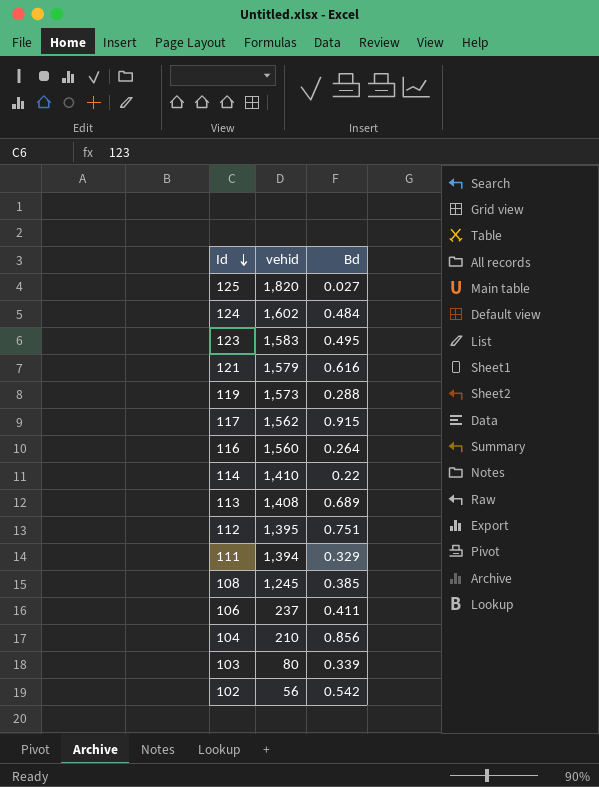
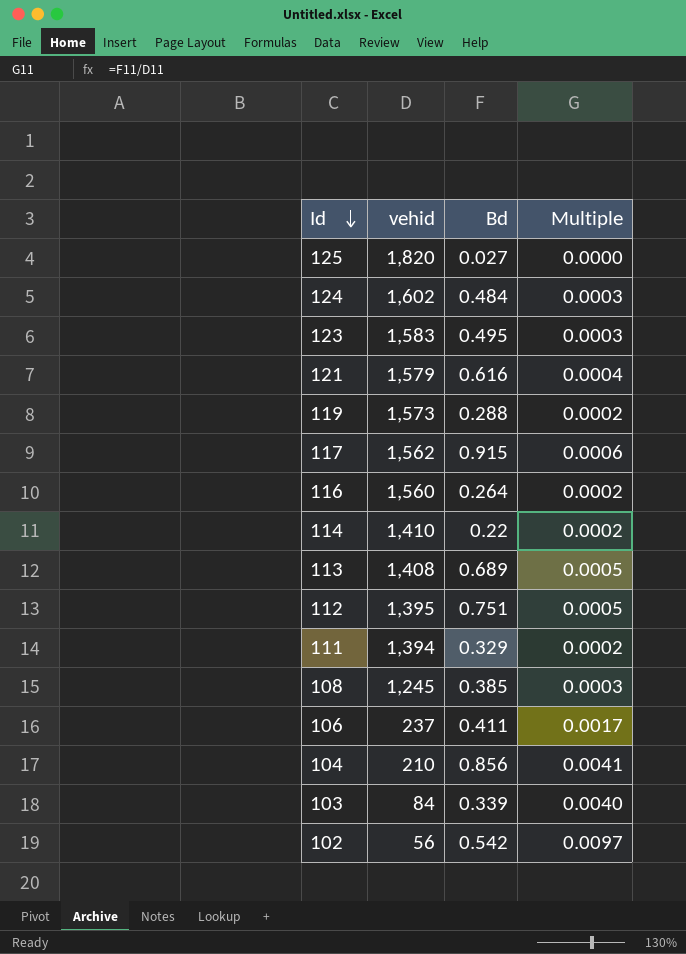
column Multiple | formula: none -> [Bd] / [vehid]
103 | vehid: 80 -> 84

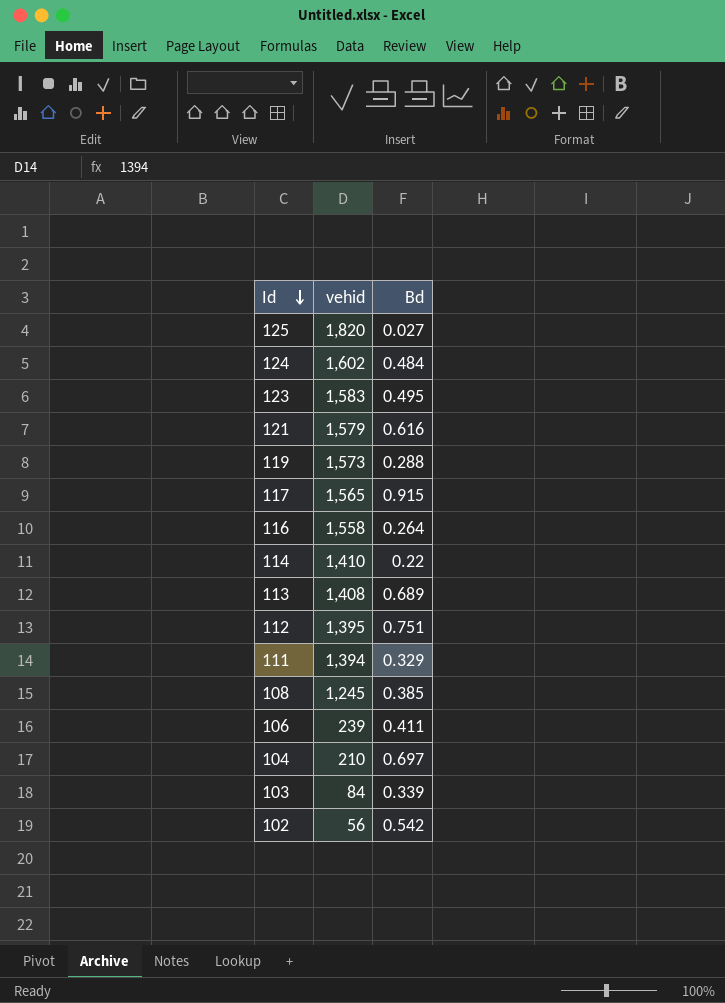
column Multiple | formula: [Bd] / [vehid] -> none
117 | vehid: 1,562 -> 1,565
116 | vehid: 1,560 -> 1,558
106 | vehid: 237 -> 239
104 | Bd: 0.856 -> 0.697

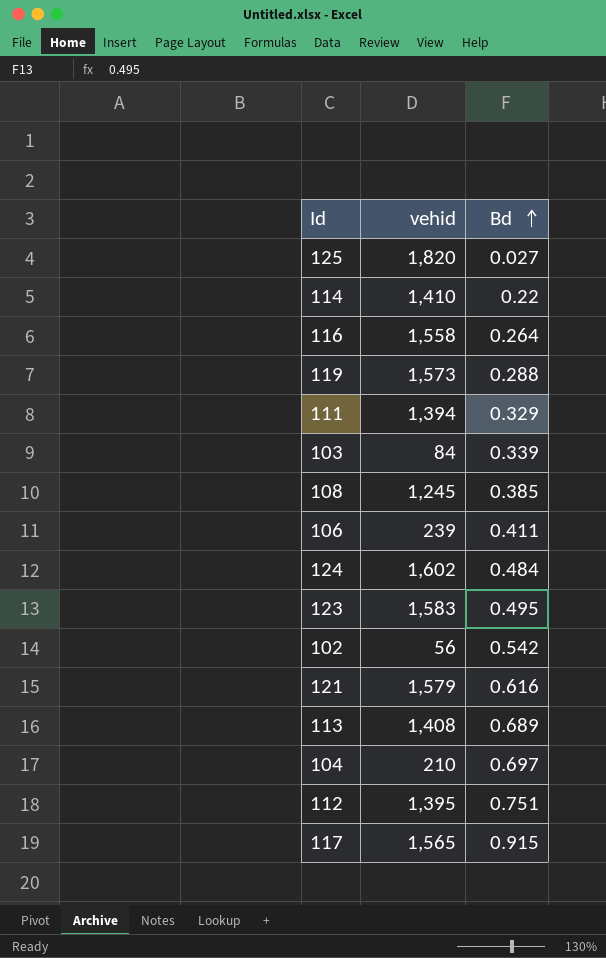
row order: Id descending -> Bd ascending

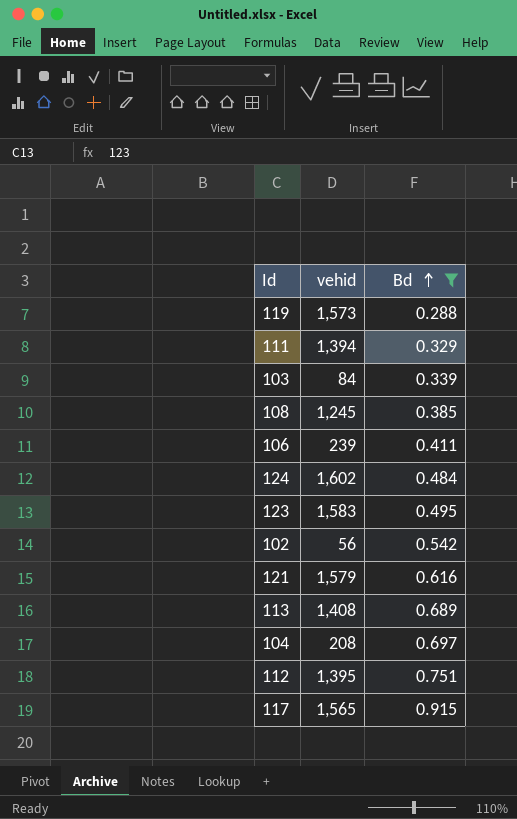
filter: none -> Bd >= 0.288
104 | vehid: 210 -> 208

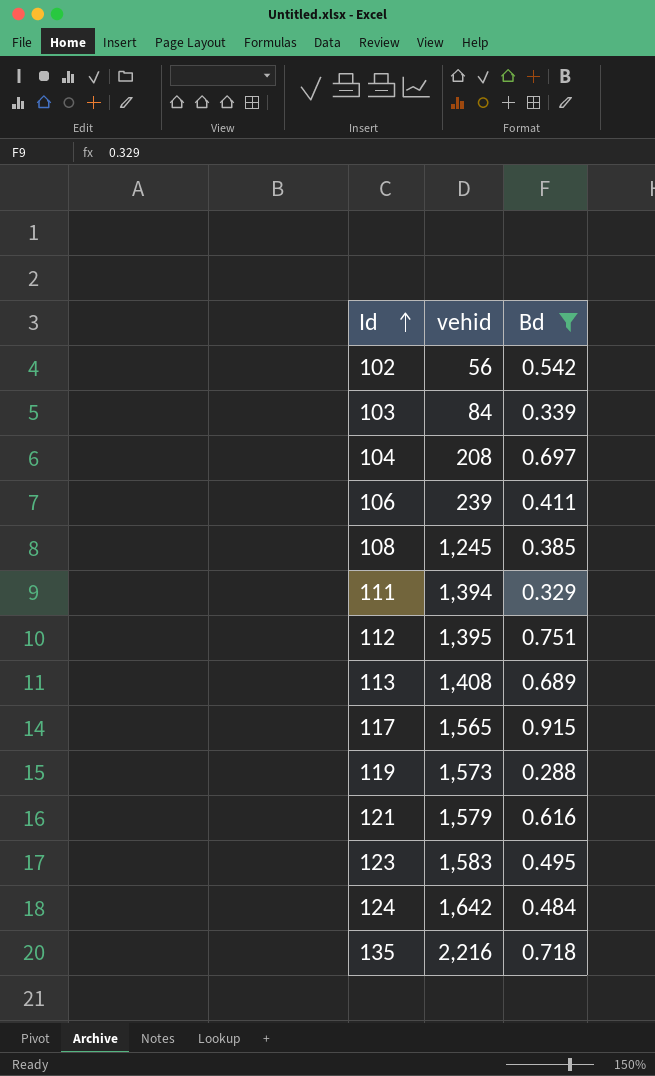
row order: Bd ascending -> Id ascending
124 | vehid: 1,602 -> 1,642
row 135: none -> 2,216 | 0.718

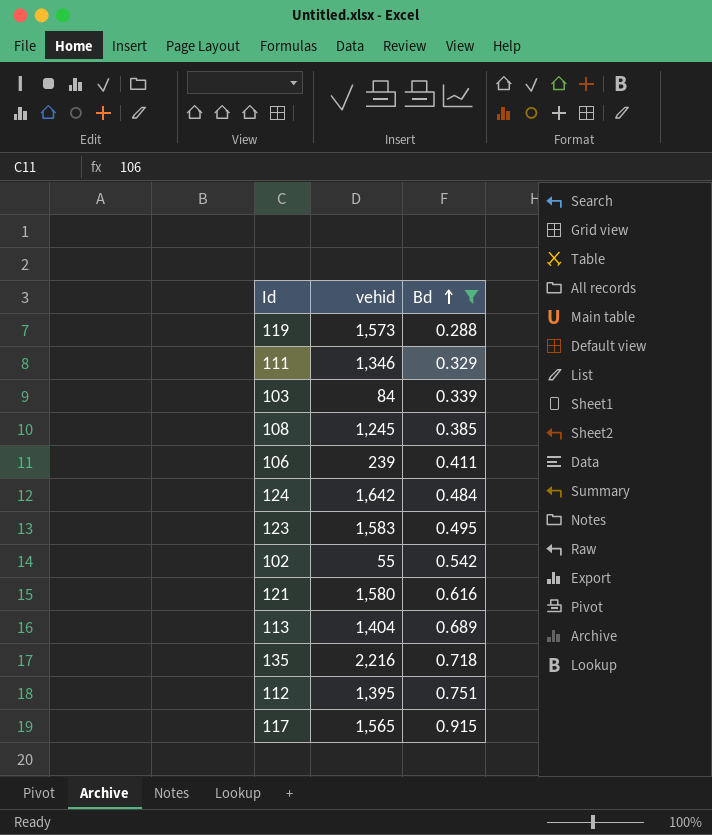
row order: Id ascending -> Bd ascending
row 104: 208 | 0.697 -> none
111 | vehid: 1,394 -> 1,346
102 | vehid: 56 -> 55
121 | vehid: 1,579 -> 1,580
113 | vehid: 1,408 -> 1,404

